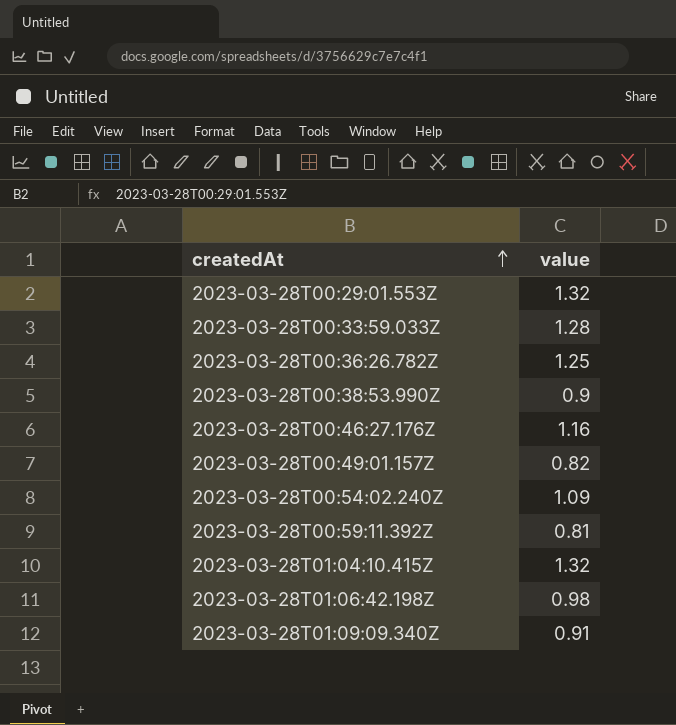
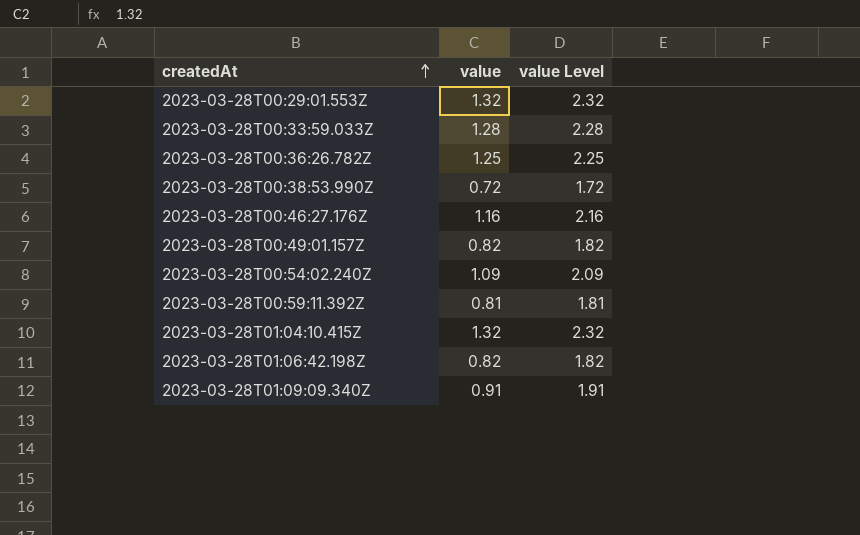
column value Level | formula: none -> [value] + 1
2023-03-28T00:38:53.990Z | value: 0.9 -> 0.72
2023-03-28T01:06:42.198Z | value: 0.98 -> 0.82

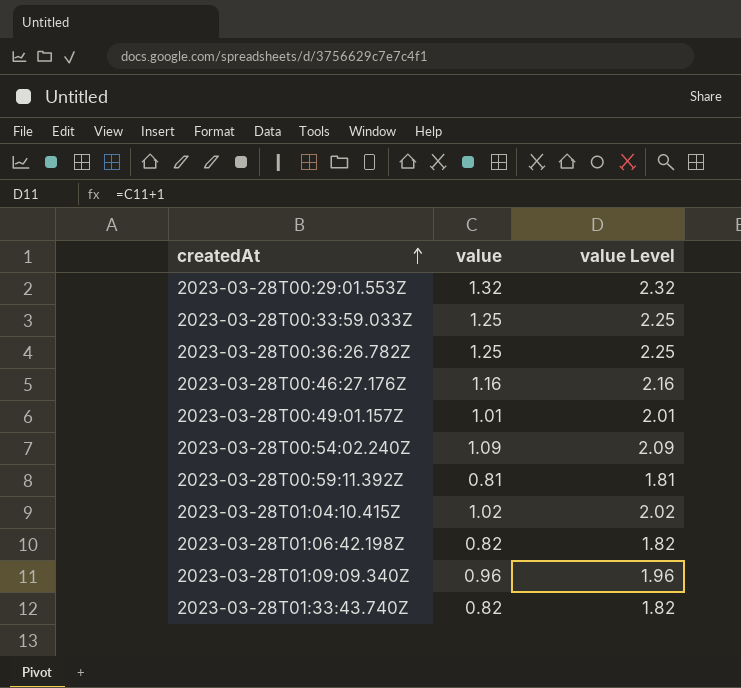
row 2023-03-28T00:38:53.990Z: 0.72 | 1.72 -> none
2023-03-28T00:33:59.033Z | value: 1.28 -> 1.25
2023-03-28T00:33:59.033Z | value Level: 2.28 -> 2.25
2023-03-28T00:49:01.157Z | value: 0.82 -> 1.01
2023-03-28T00:49:01.157Z | value Level: 1.82 -> 2.01
2023-03-28T01:04:10.415Z | value: 1.32 -> 1.02
2023-03-28T01:04:10.415Z | value Level: 2.32 -> 2.02
2023-03-28T01:09:09.340Z | value: 0.91 -> 0.96
2023-03-28T01:09:09.340Z | value Level: 1.91 -> 1.96
row 2023-03-28T01:33:43.740Z: none -> 0.82 | 1.82

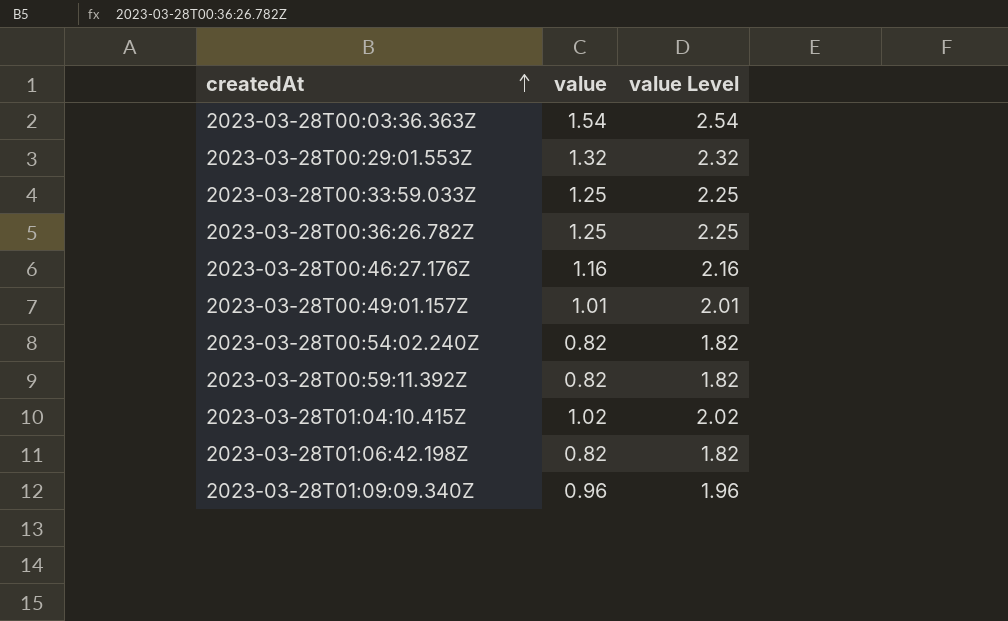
row 2023-03-28T01:33:43.740Z: 0.82 | 1.82 -> none
row 2023-03-28T00:03:36.363Z: none -> 1.54 | 2.54
2023-03-28T00:54:02.240Z | value: 1.09 -> 0.82
2023-03-28T00:54:02.240Z | value Level: 2.09 -> 1.82
2023-03-28T00:59:11.392Z | value: 0.81 -> 0.82
2023-03-28T00:59:11.392Z | value Level: 1.81 -> 1.82

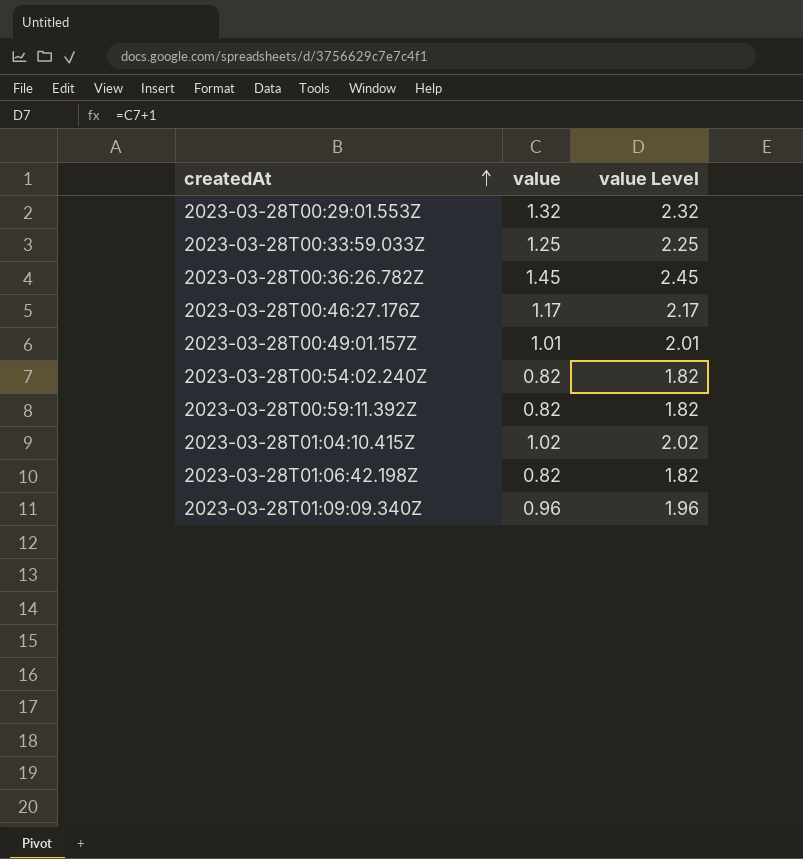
row 2023-03-28T00:03:36.363Z: 1.54 | 2.54 -> none
2023-03-28T00:36:26.782Z | value: 1.25 -> 1.45
2023-03-28T00:36:26.782Z | value Level: 2.25 -> 2.45
2023-03-28T00:46:27.176Z | value: 1.16 -> 1.17
2023-03-28T00:46:27.176Z | value Level: 2.16 -> 2.17

